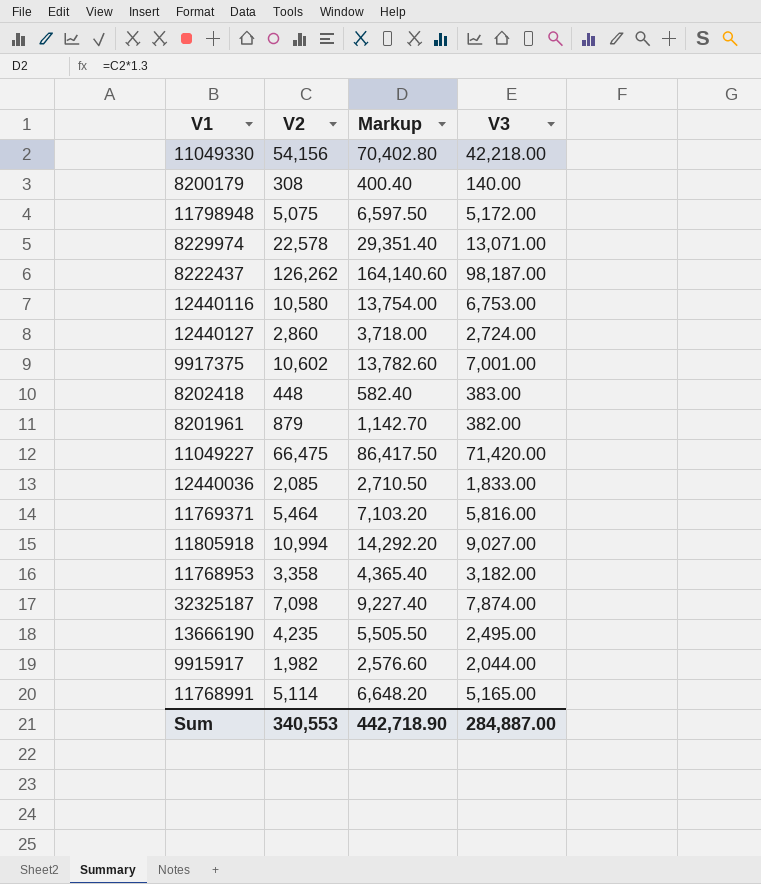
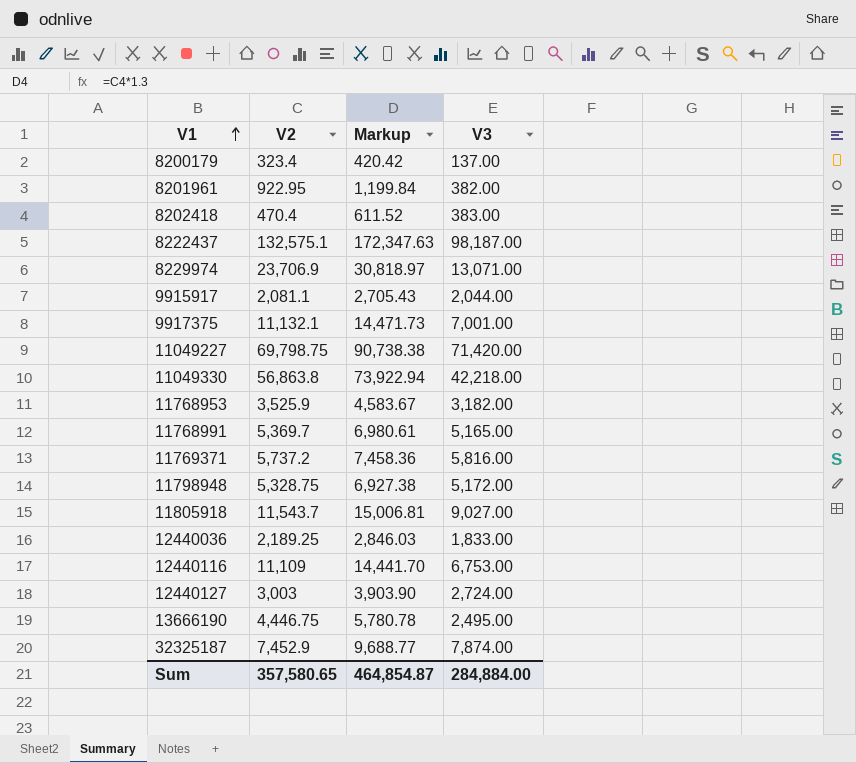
row order: none -> V1 ascending
8200179 | V2: 308 -> 323.4
8200179 | Markup: 400.40 -> 420.42
8200179 | V3: 140.00 -> 137.00
8201961 | V2: 879 -> 922.95
8201961 | Markup: 1,142.70 -> 1,199.84
8202418 | V2: 448 -> 470.4
8202418 | Markup: 582.40 -> 611.52
8222437 | V2: 126,262 -> 132,575.1
8222437 | Markup: 164,140.60 -> 172,347.63
8229974 | V2: 22,578 -> 23,706.9
8229974 | Markup: 29,351.40 -> 30,818.97
9915917 | V2: 1,982 -> 2,081.1
9915917 | Markup: 2,576.60 -> 2,705.43
9917375 | V2: 10,602 -> 11,132.1
9917375 | Markup: 13,782.60 -> 14,471.73
11049227 | V2: 66,475 -> 69,798.75
11049227 | Markup: 86,417.50 -> 90,738.38
11049330 | V2: 54,156 -> 56,863.8
11049330 | Markup: 70,402.80 -> 73,922.94
11768953 | V2: 3,358 -> 3,525.9
11768953 | Markup: 4,365.40 -> 4,583.67
11768991 | V2: 5,114 -> 5,369.7
11768991 | Markup: 6,648.20 -> 6,980.61
11769371 | V2: 5,464 -> 5,737.2
11769371 | Markup: 7,103.20 -> 7,458.36
11798948 | V2: 5,075 -> 5,328.75
11798948 | Markup: 6,597.50 -> 6,927.38
11805918 | V2: 10,994 -> 11,543.7
11805918 | Markup: 14,292.20 -> 15,006.81
12440036 | V2: 2,085 -> 2,189.25
12440036 | Markup: 2,710.50 -> 2,846.03
12440116 | V2: 10,580 -> 11,109
12440116 | Markup: 13,754.00 -> 14,441.70
12440127 | V2: 2,860 -> 3,003
12440127 | Markup: 3,718.00 -> 3,903.90
13666190 | V2: 4,235 -> 4,446.75
13666190 | Markup: 5,505.50 -> 5,780.78
32325187 | V2: 7,098 -> 7,452.9
32325187 | Markup: 9,227.40 -> 9,688.77
Sum | V2: 340,553 -> 357,580.65
Sum | Markup: 442,718.90 -> 464,854.87
Sum | V3: 284,887.00 -> 284,884.00

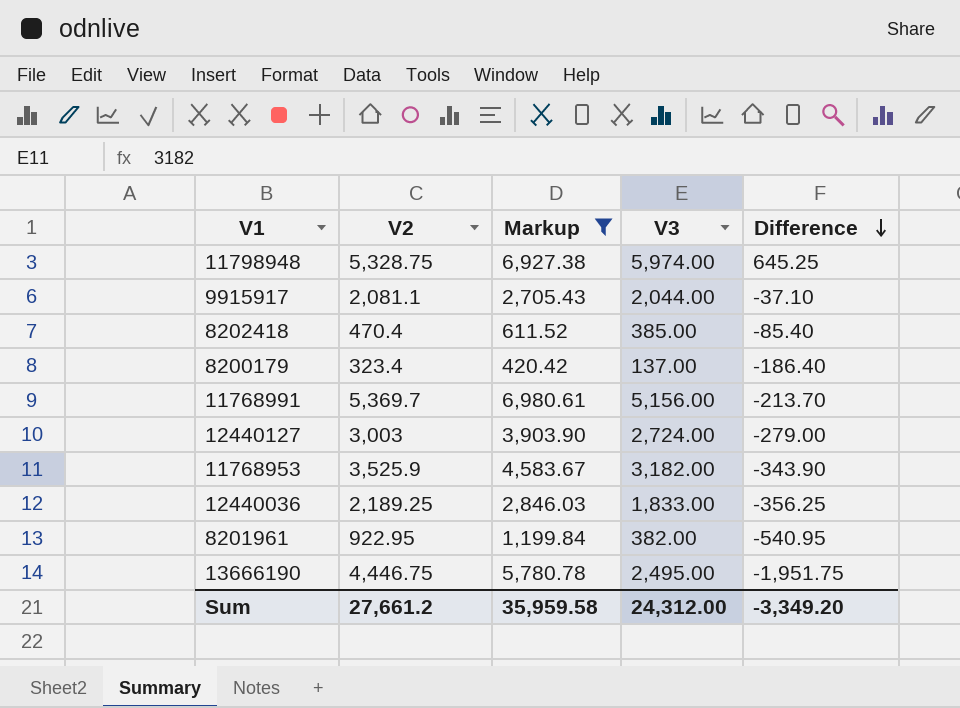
filter: none -> Markup <= 6,980.61
row order: V1 ascending -> Difference descending
column Difference | formula: none -> [V3] - [V2]
11798948 | V3: 5,172.00 -> 5,974.00
8202418 | V3: 383.00 -> 385.00
11768991 | V3: 5,165.00 -> 5,156.00
Sum | V2: 357,580.65 -> 27,661.2
Sum | Markup: 464,854.87 -> 35,959.58
Sum | V3: 284,884.00 -> 24,312.00

